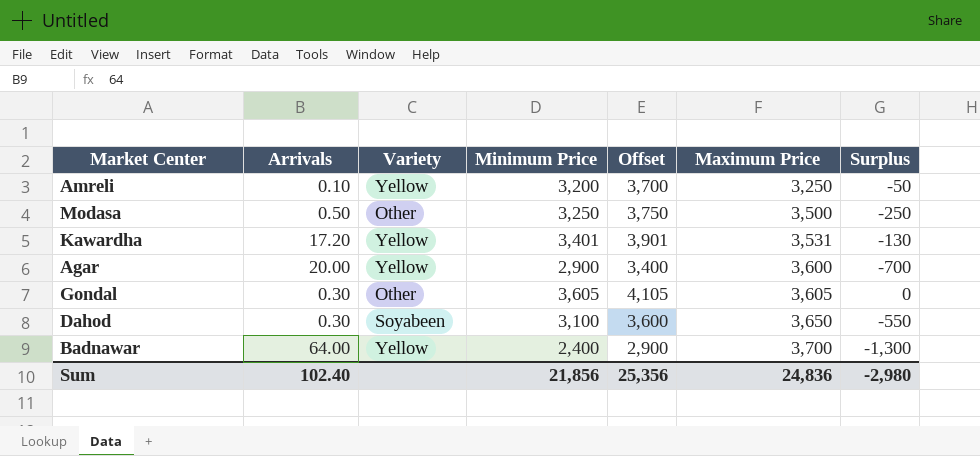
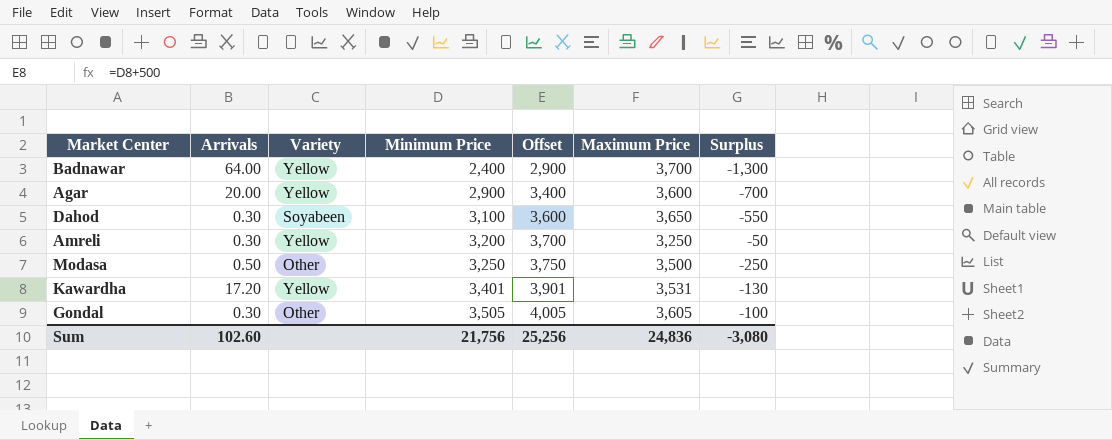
row order: Maximum Price ascending -> Minimum Price ascending
Amreli | Arrivals: 0.10 -> 0.30
Gondal | Minimum Price: 3,605 -> 3,505
Gondal | Offset: 4,105 -> 4,005
Gondal | Surplus: 0 -> -100
Sum | Arrivals: 102.40 -> 102.60
Sum | Minimum Price: 21,856 -> 21,756
Sum | Offset: 25,356 -> 25,256
Sum | Surplus: -2,980 -> -3,080

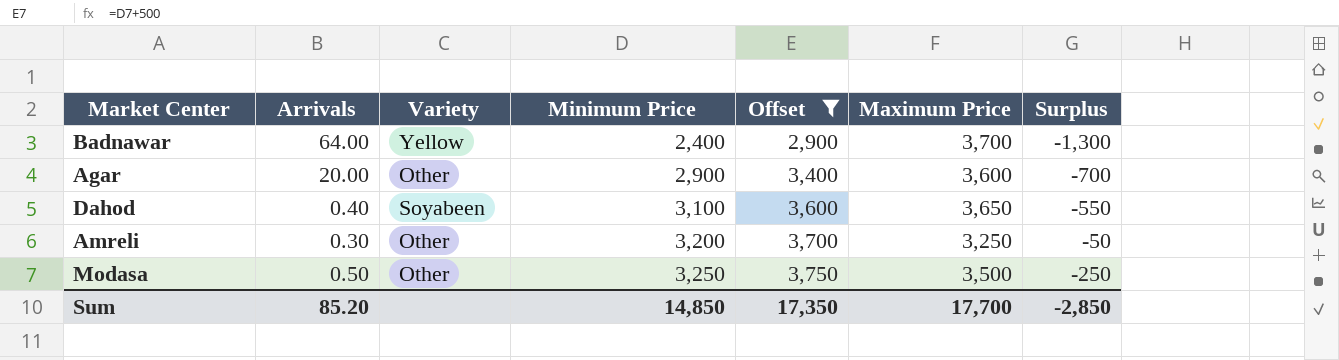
filter: none -> Offset <= 3,750
Agar | Variety: Yellow -> Other
Dahod | Arrivals: 0.30 -> 0.40
Amreli | Variety: Yellow -> Other
Sum | Arrivals: 102.60 -> 85.20
Sum | Minimum Price: 21,756 -> 14,850
Sum | Offset: 25,256 -> 17,350
Sum | Maximum Price: 24,836 -> 17,700
Sum | Surplus: -3,080 -> -2,850

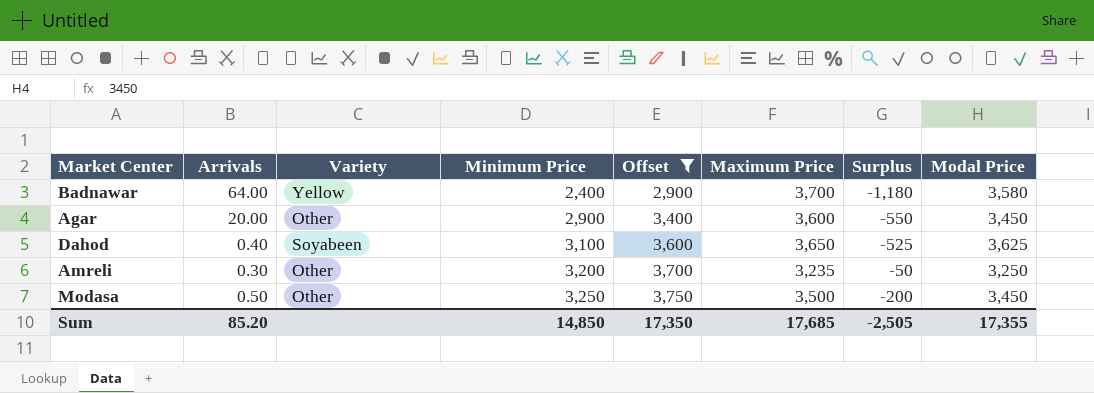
column Surplus | formula: [Minimum Price] - [Maximum Price] -> [Minimum Price] - [Modal Price]
column Modal Price | position: none -> 8
Amreli | Maximum Price: 3,250 -> 3,235
Sum | Maximum Price: 17,700 -> 17,685
Sum | Surplus: -2,850 -> -2,505

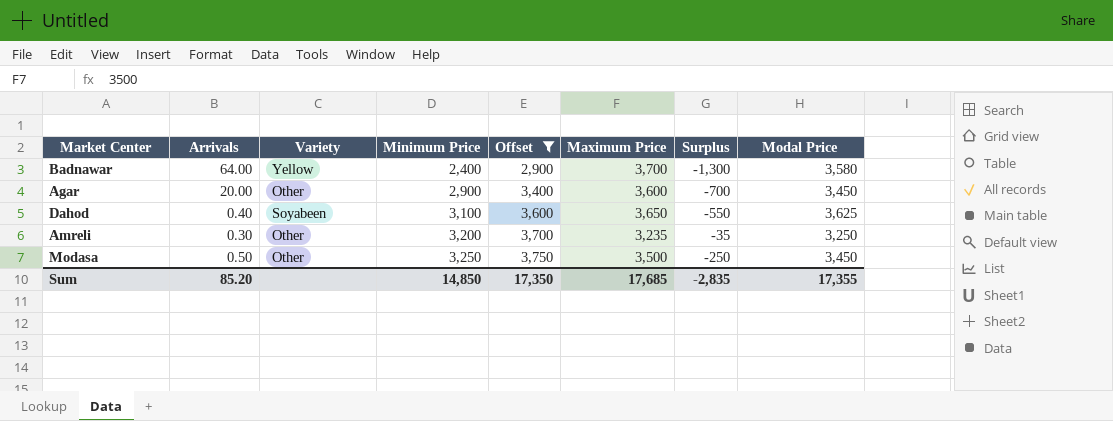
column Surplus | formula: [Minimum Price] - [Modal Price] -> [Minimum Price] - [Maximum Price]
Sum | Surplus: -2,505 -> -2,835

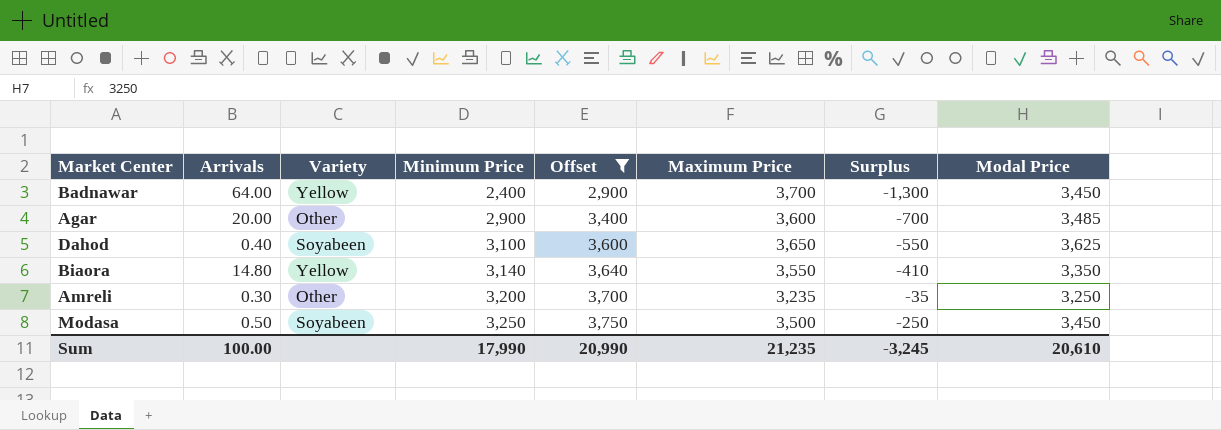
Badnawar | Modal Price: 3,580 -> 3,450
Agar | Modal Price: 3,450 -> 3,485
row Biaora: none -> 14.80 | Yellow | 3,140 | 3,640 | 3,550 | -410 | 3,350
Modasa | Variety: Other -> Soyabeen
Sum | Arrivals: 85.20 -> 100.00
Sum | Minimum Price: 14,850 -> 17,990
Sum | Offset: 17,350 -> 20,990
Sum | Maximum Price: 17,685 -> 21,235
Sum | Surplus: -2,835 -> -3,245
Sum | Modal Price: 17,355 -> 20,610

